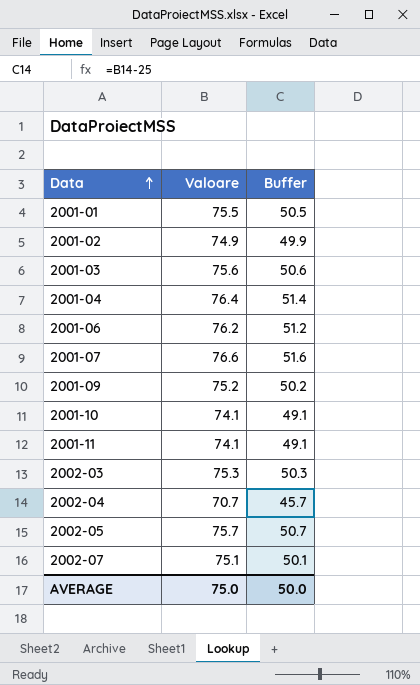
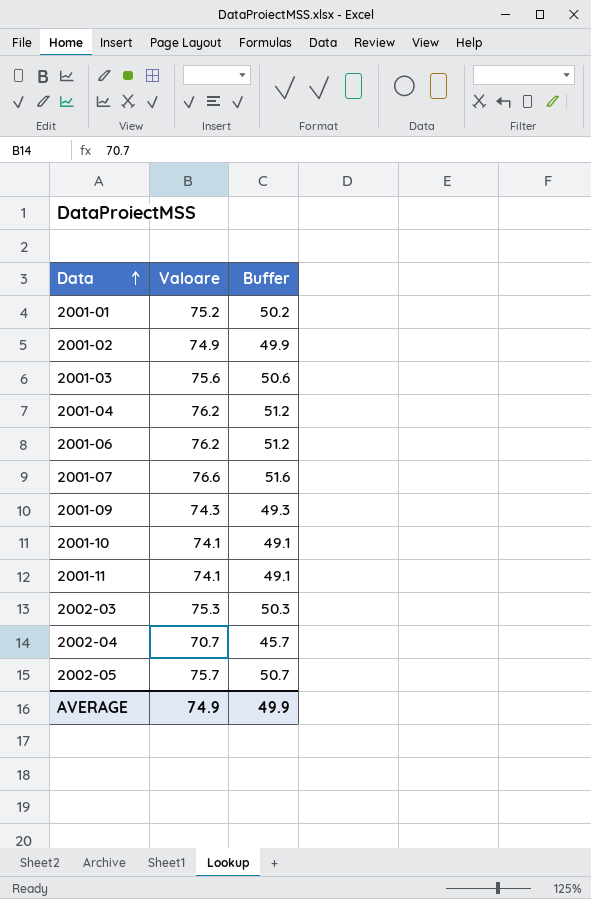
row 2002-07: 75.1 | 50.1 -> none
2001-01 | Valoare: 75.5 -> 75.2
2001-01 | Buffer: 50.5 -> 50.2
2001-04 | Valoare: 76.4 -> 76.2
2001-04 | Buffer: 51.4 -> 51.2
2001-09 | Valoare: 75.2 -> 74.3
2001-09 | Buffer: 50.2 -> 49.3
AVERAGE | Valoare: 75.0 -> 74.9
AVERAGE | Buffer: 50.0 -> 49.9

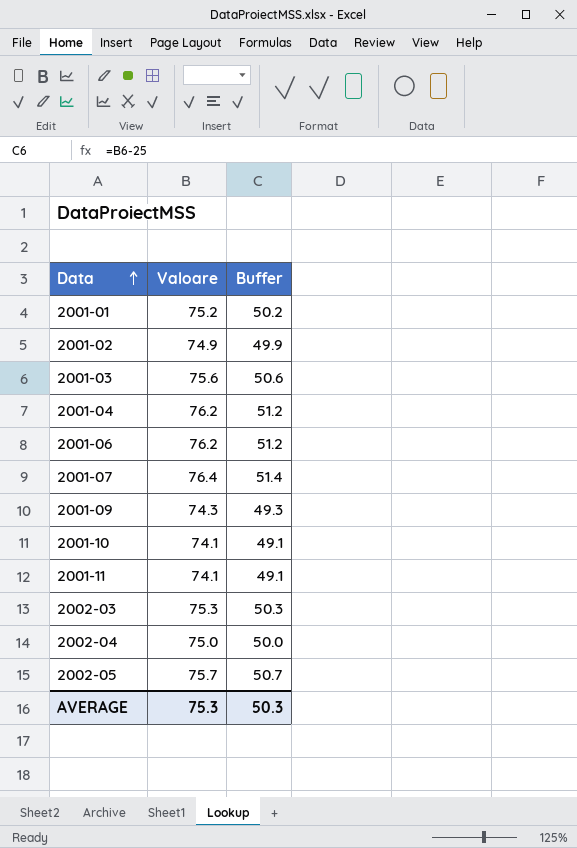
2001-07 | Valoare: 76.6 -> 76.4
2001-07 | Buffer: 51.6 -> 51.4
2002-04 | Valoare: 70.7 -> 75.0
2002-04 | Buffer: 45.7 -> 50.0
AVERAGE | Valoare: 74.9 -> 75.3
AVERAGE | Buffer: 49.9 -> 50.3

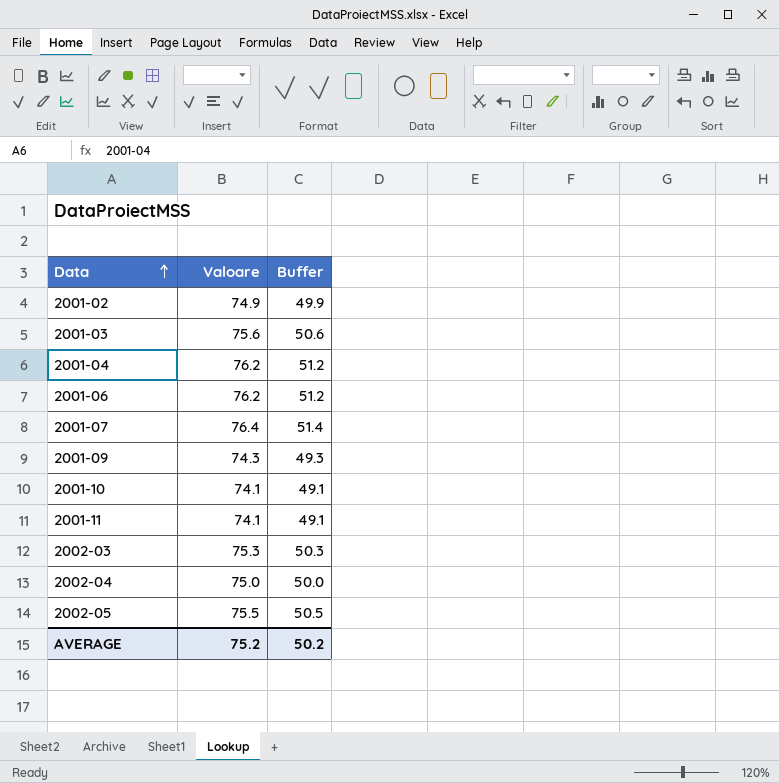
row 2001-01: 75.2 | 50.2 -> none
2002-05 | Valoare: 75.7 -> 75.5
2002-05 | Buffer: 50.7 -> 50.5
AVERAGE | Valoare: 75.3 -> 75.2
AVERAGE | Buffer: 50.3 -> 50.2

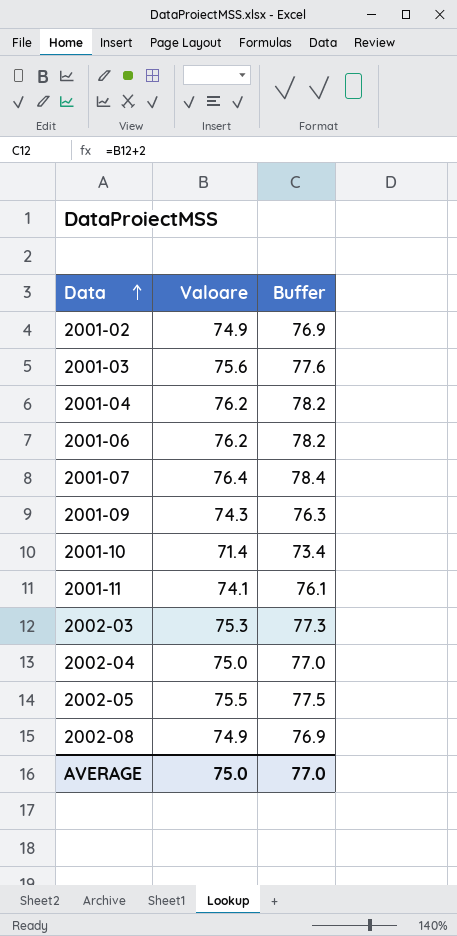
column Buffer | formula: [Valoare] - 25 -> [Valoare] + 2
2001-10 | Valoare: 74.1 -> 71.4
row 2002-08: none -> 74.9 | 76.9
AVERAGE | Valoare: 75.2 -> 75.0
AVERAGE | Buffer: 50.2 -> 77.0

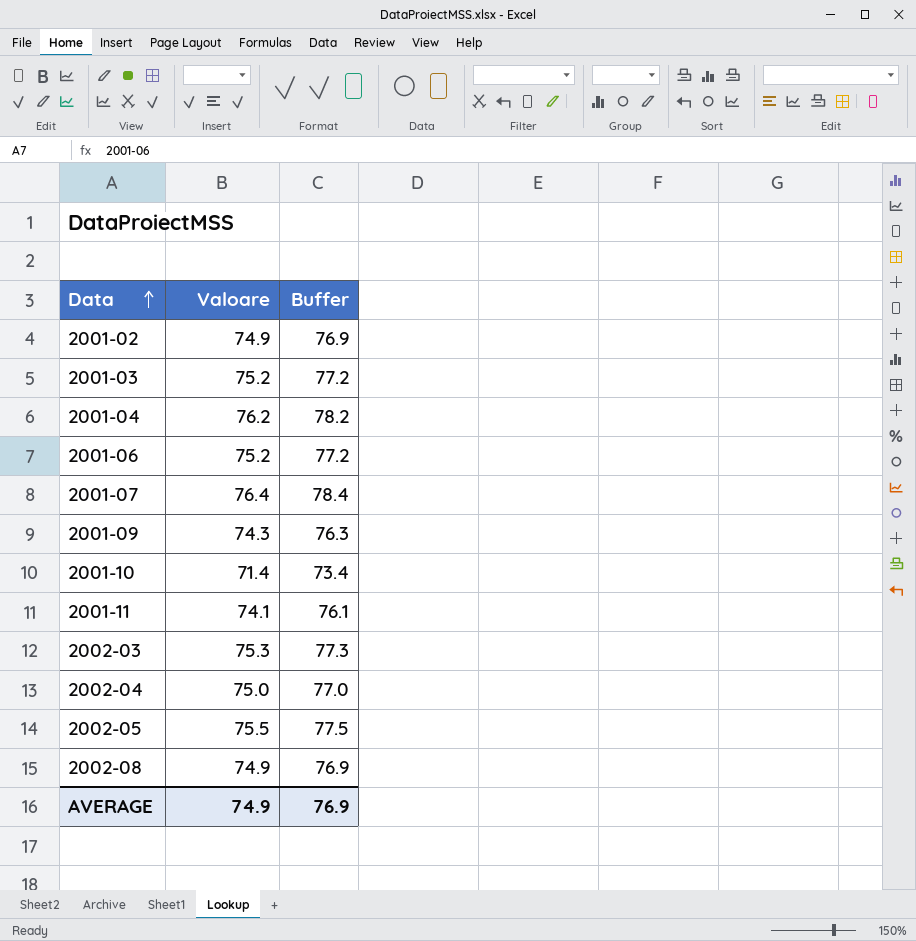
2001-03 | Valoare: 75.6 -> 75.2
2001-03 | Buffer: 77.6 -> 77.2
2001-06 | Valoare: 76.2 -> 75.2
2001-06 | Buffer: 78.2 -> 77.2
AVERAGE | Valoare: 75.0 -> 74.9
AVERAGE | Buffer: 77.0 -> 76.9

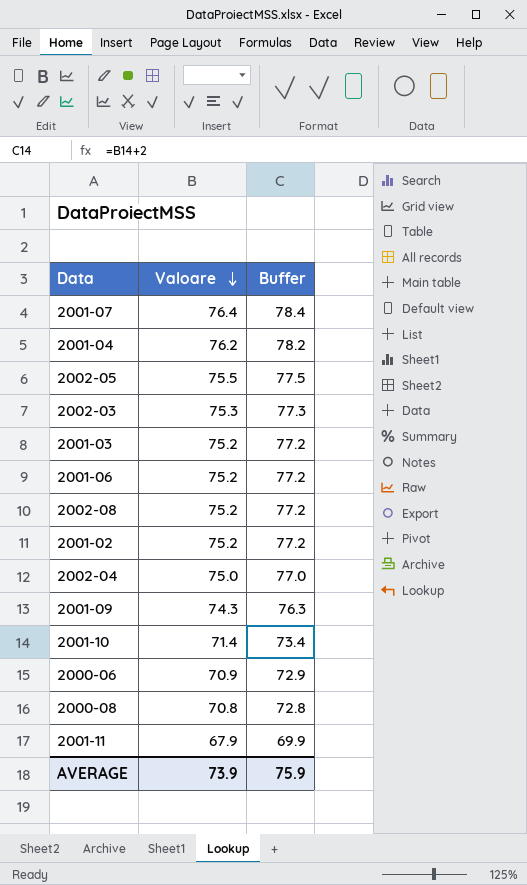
row order: Data ascending -> Valoare descending
2002-08 | Valoare: 74.9 -> 75.2
2002-08 | Buffer: 76.9 -> 77.2
2001-02 | Valoare: 74.9 -> 75.2
2001-02 | Buffer: 76.9 -> 77.2
row 2000-06: none -> 70.9 | 72.9
row 2000-08: none -> 70.8 | 72.8
2001-11 | Valoare: 74.1 -> 67.9
2001-11 | Buffer: 76.1 -> 69.9
AVERAGE | Valoare: 74.9 -> 73.9
AVERAGE | Buffer: 76.9 -> 75.9

